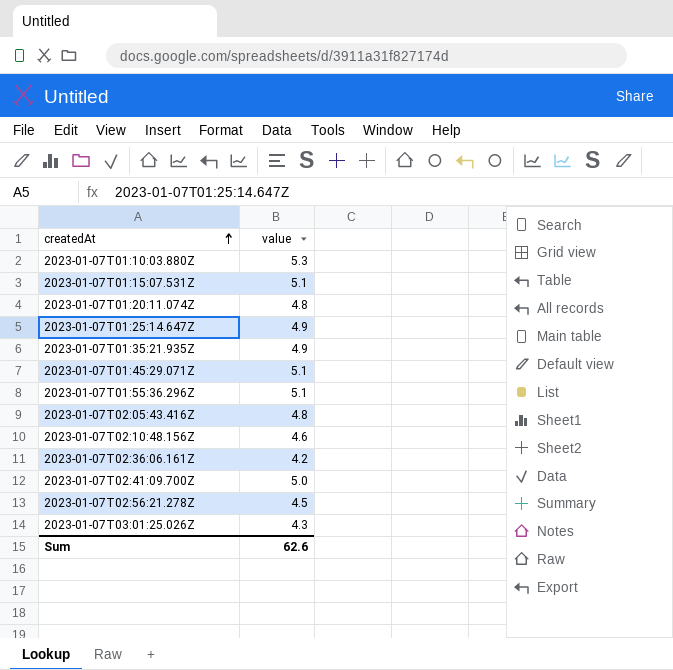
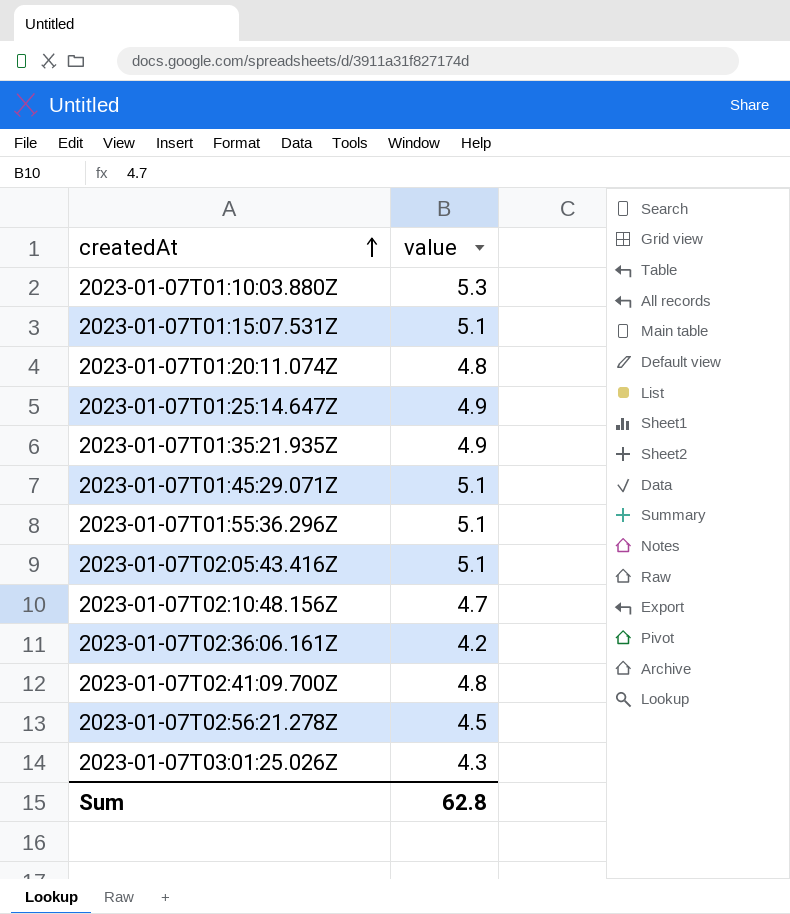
2023-01-07T02:05:43.416Z | value: 4.8 -> 5.1
2023-01-07T02:10:48.156Z | value: 4.6 -> 4.7
2023-01-07T02:41:09.700Z | value: 5.0 -> 4.8
Sum | value: 62.6 -> 62.8

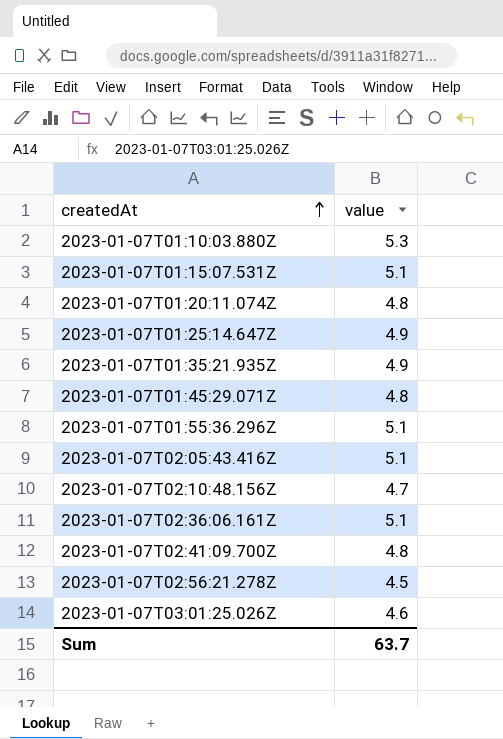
2023-01-07T01:45:29.071Z | value: 5.1 -> 4.8
2023-01-07T02:36:06.161Z | value: 4.2 -> 5.1
2023-01-07T03:01:25.026Z | value: 4.3 -> 4.6
Sum | value: 62.8 -> 63.7

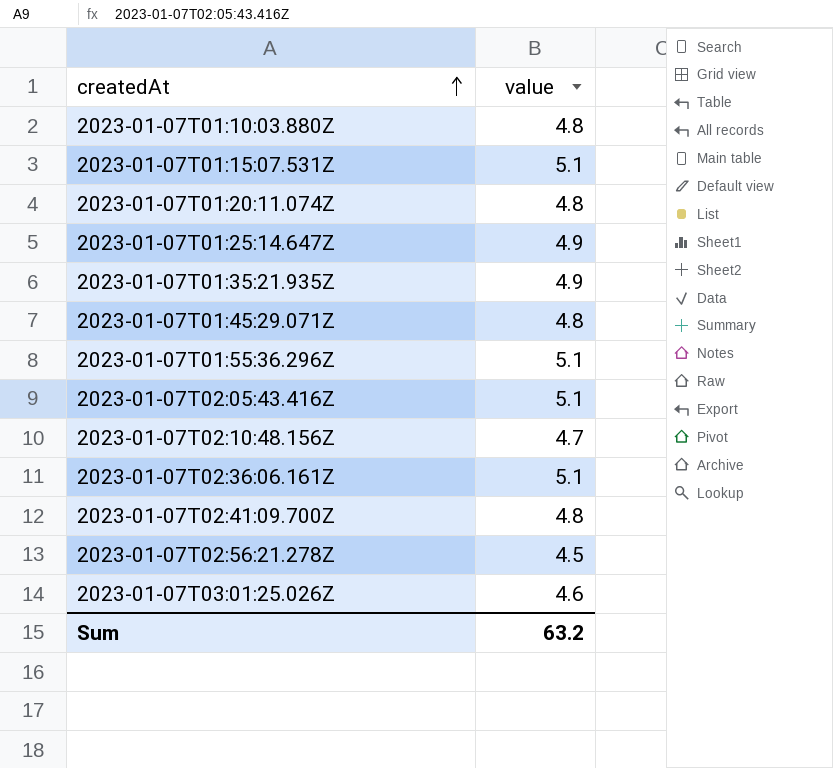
2023-01-07T01:10:03.880Z | value: 5.3 -> 4.8
Sum | value: 63.7 -> 63.2

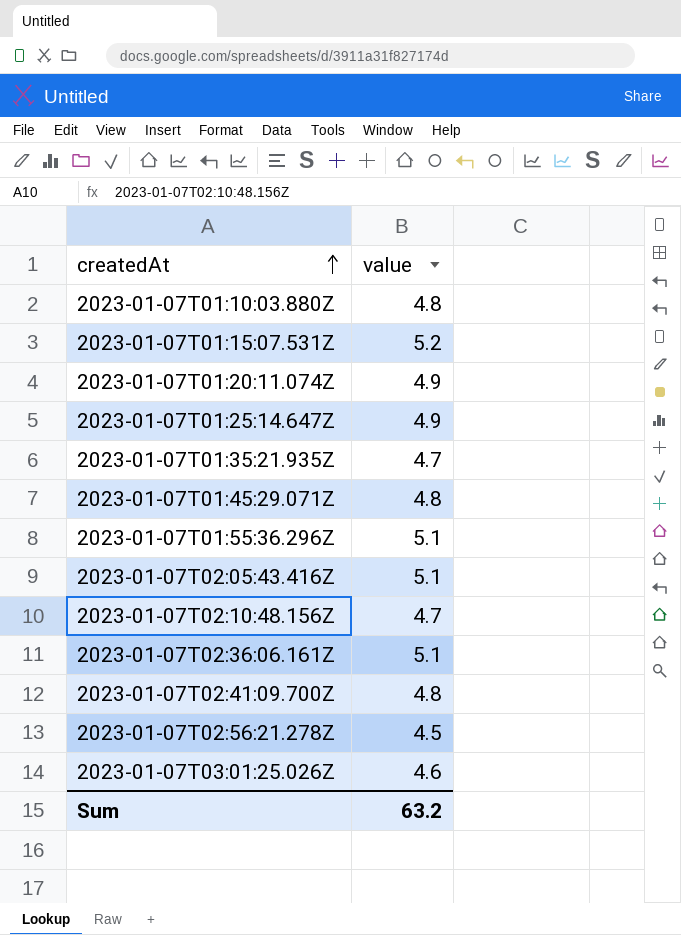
2023-01-07T01:15:07.531Z | value: 5.1 -> 5.2
2023-01-07T01:20:11.074Z | value: 4.8 -> 4.9
2023-01-07T01:35:21.935Z | value: 4.9 -> 4.7

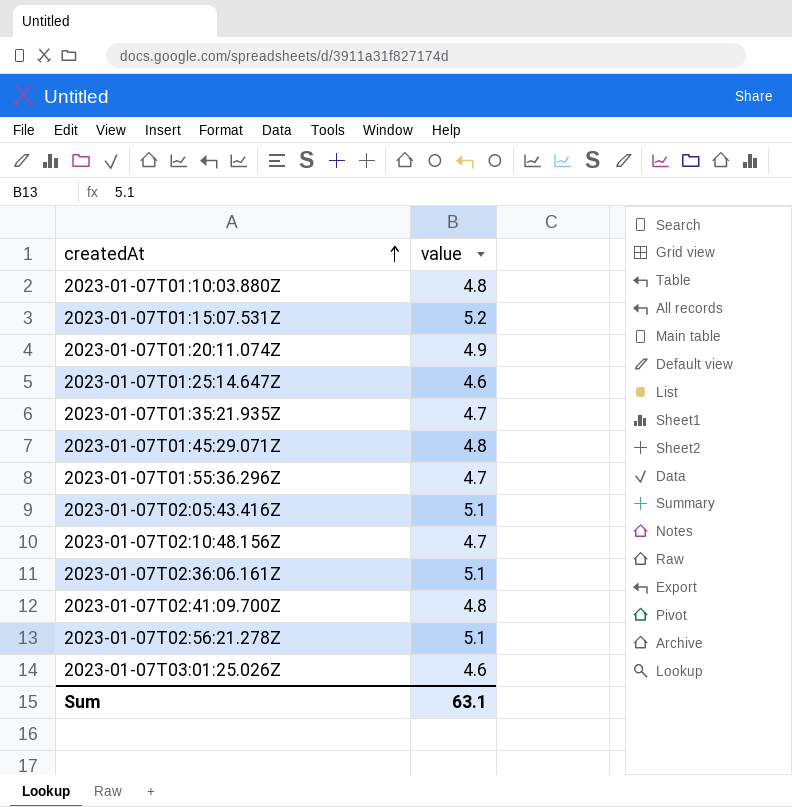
2023-01-07T01:25:14.647Z | value: 4.9 -> 4.6
2023-01-07T01:55:36.296Z | value: 5.1 -> 4.7
2023-01-07T02:56:21.278Z | value: 4.5 -> 5.1
Sum | value: 63.2 -> 63.1

